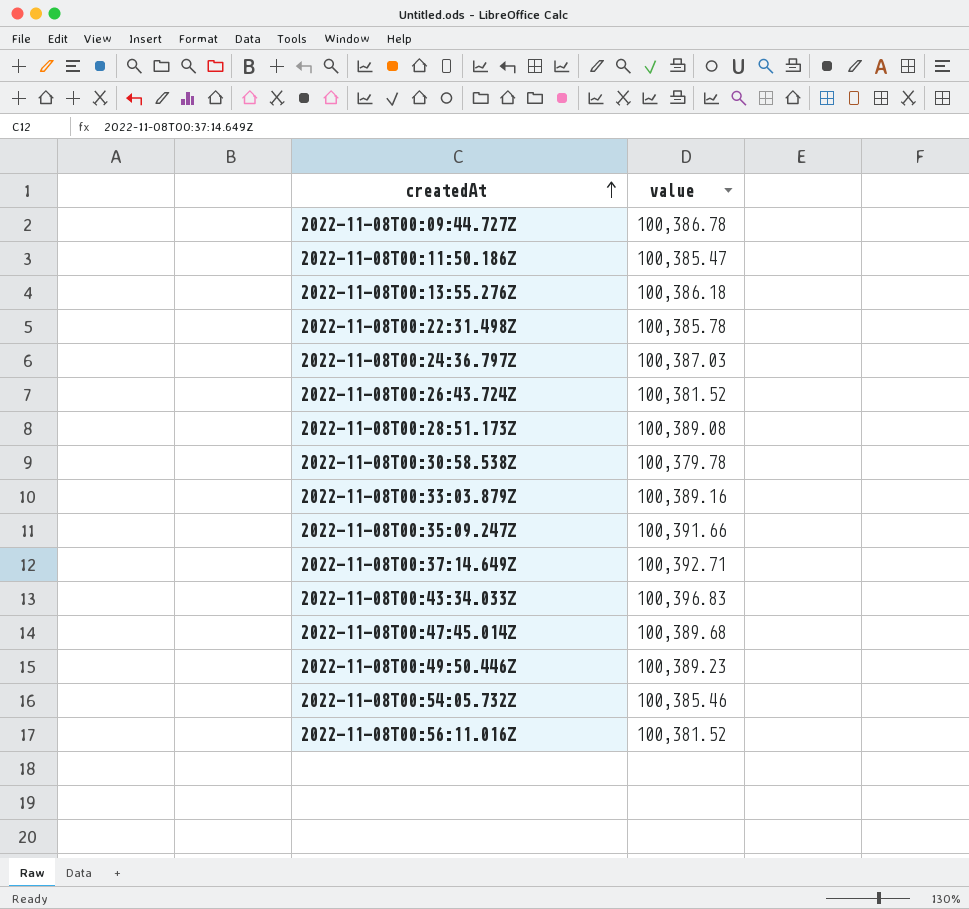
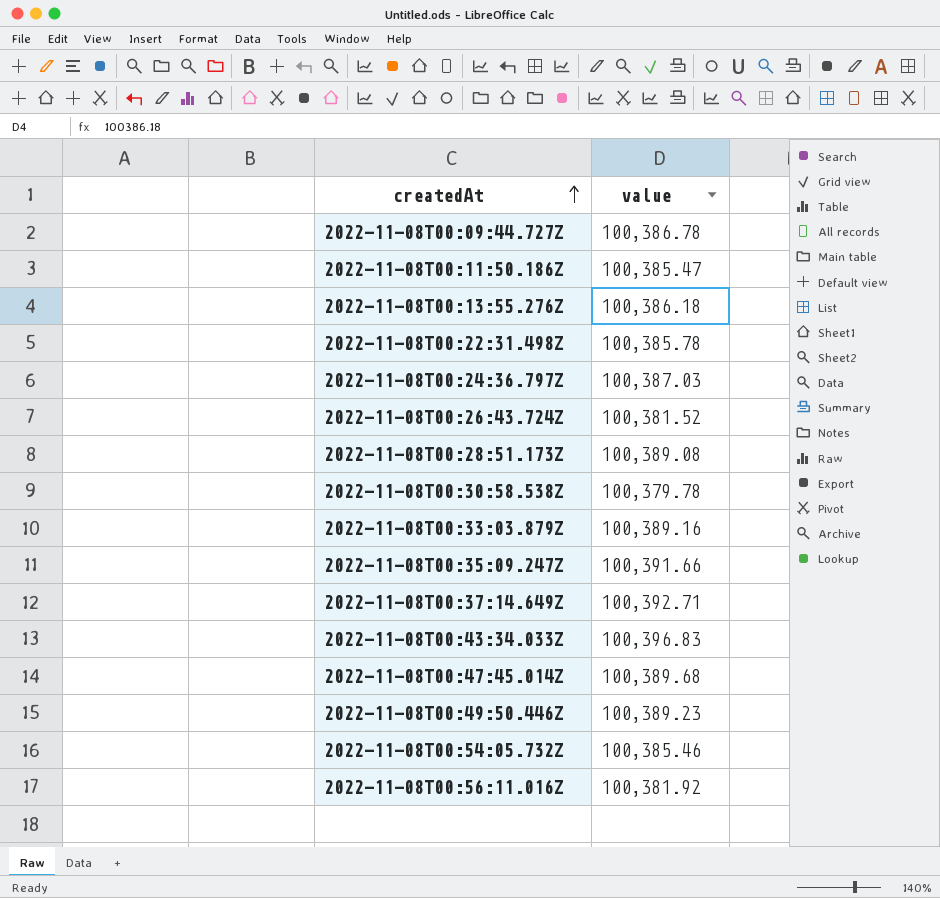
2022-11-08T00:56:11.016Z | value: 100,381.52 -> 100,381.92

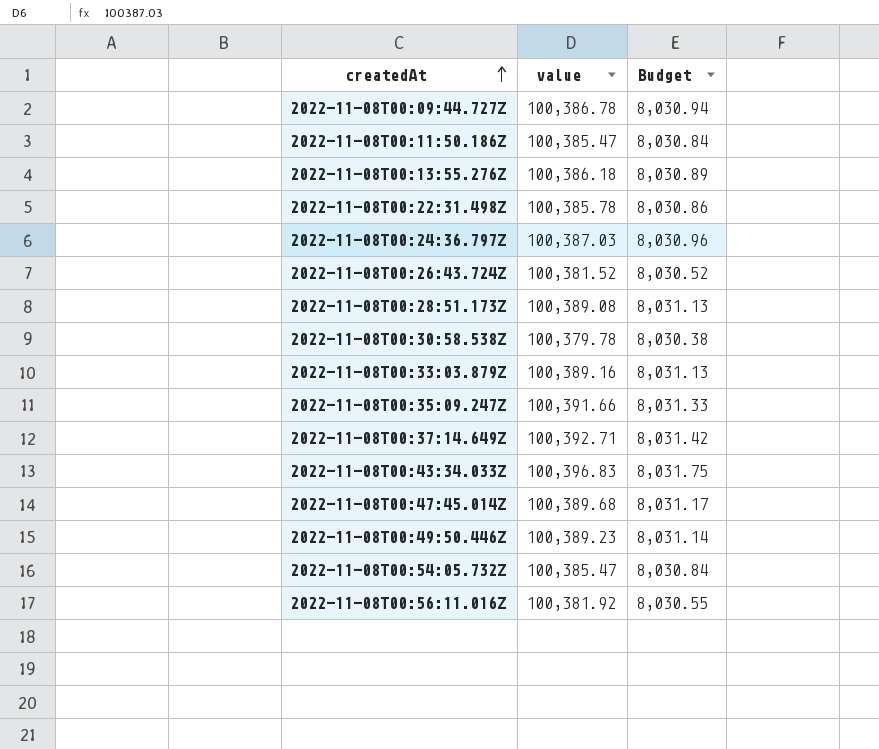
column Budget | formula: none -> [value] * 0.08
2022-11-08T00:54:05.732Z | value: 100,385.46 -> 100,385.47

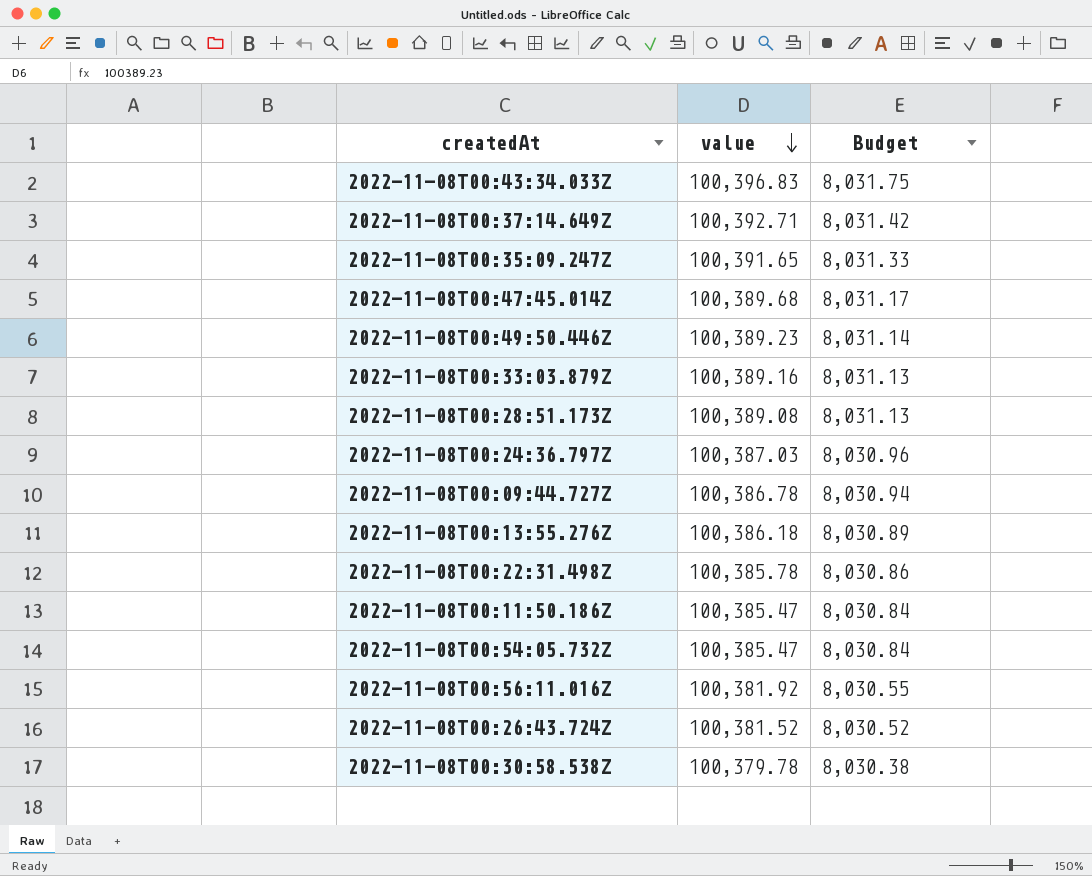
row order: createdAt ascending -> value descending
2022-11-08T00:35:09.247Z | value: 100,391.66 -> 100,391.65

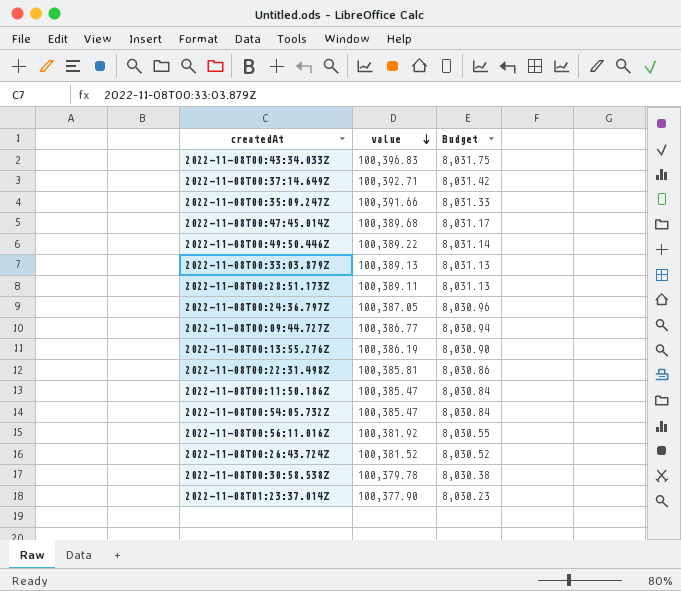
2022-11-08T00:35:09.247Z | value: 100,391.65 -> 100,391.66
2022-11-08T00:49:50.446Z | value: 100,389.23 -> 100,389.22
2022-11-08T00:33:03.879Z | value: 100,389.16 -> 100,389.13
2022-11-08T00:28:51.173Z | value: 100,389.08 -> 100,389.11
2022-11-08T00:24:36.797Z | value: 100,387.03 -> 100,387.05
2022-11-08T00:09:44.727Z | value: 100,386.78 -> 100,386.77
2022-11-08T00:13:55.276Z | value: 100,386.18 -> 100,386.19
2022-11-08T00:13:55.276Z | Budget: 8,030.89 -> 8,030.90
2022-11-08T00:22:31.498Z | value: 100,385.78 -> 100,385.81
row 2022-11-08T01:23:37.014Z: none -> 100,377.90 | 8,030.23

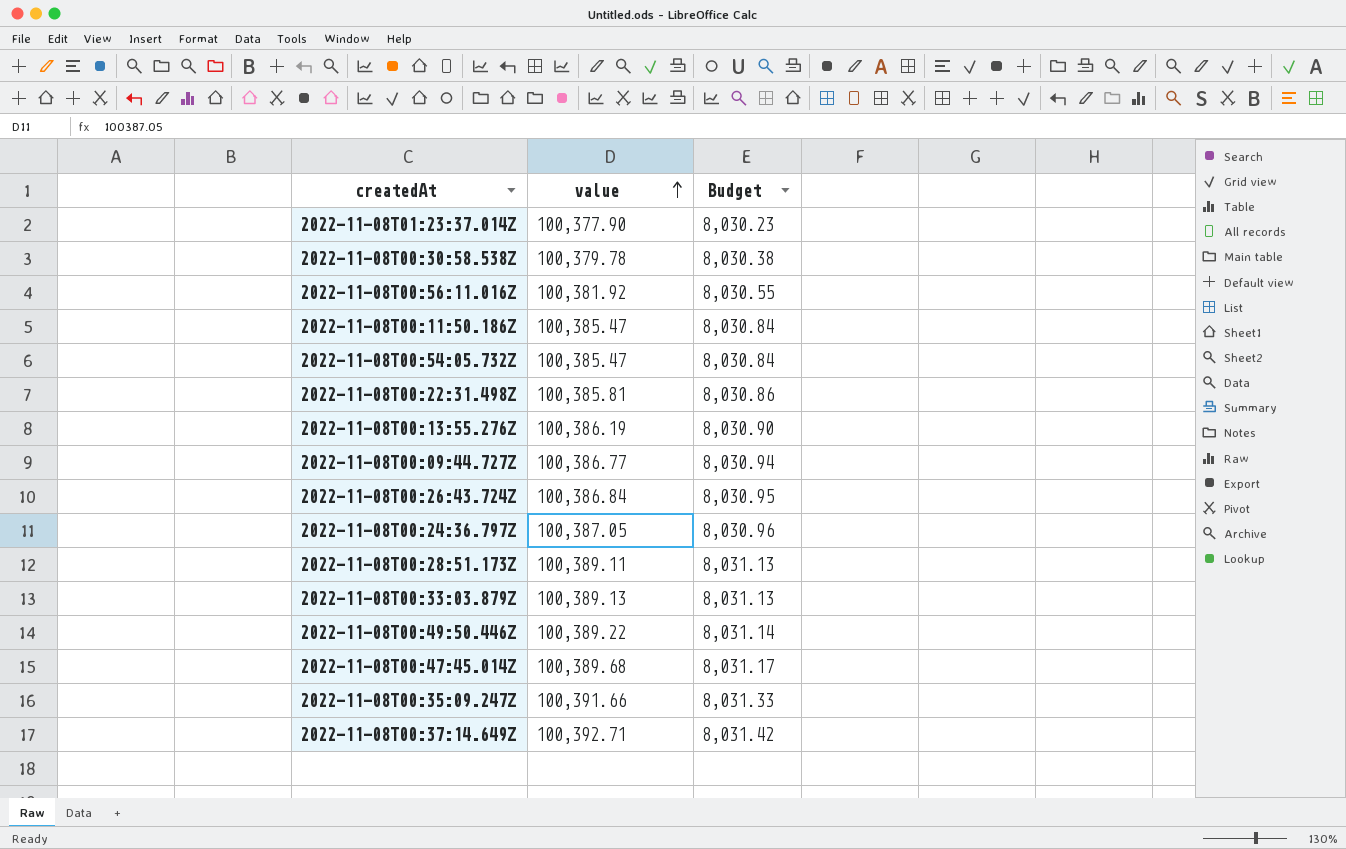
row order: value descending -> value ascending
row 2022-11-08T00:43:34.033Z: 100,396.83 | 8,031.75 -> none
2022-11-08T00:26:43.724Z | value: 100,381.52 -> 100,386.84
2022-11-08T00:26:43.724Z | Budget: 8,030.52 -> 8,030.95

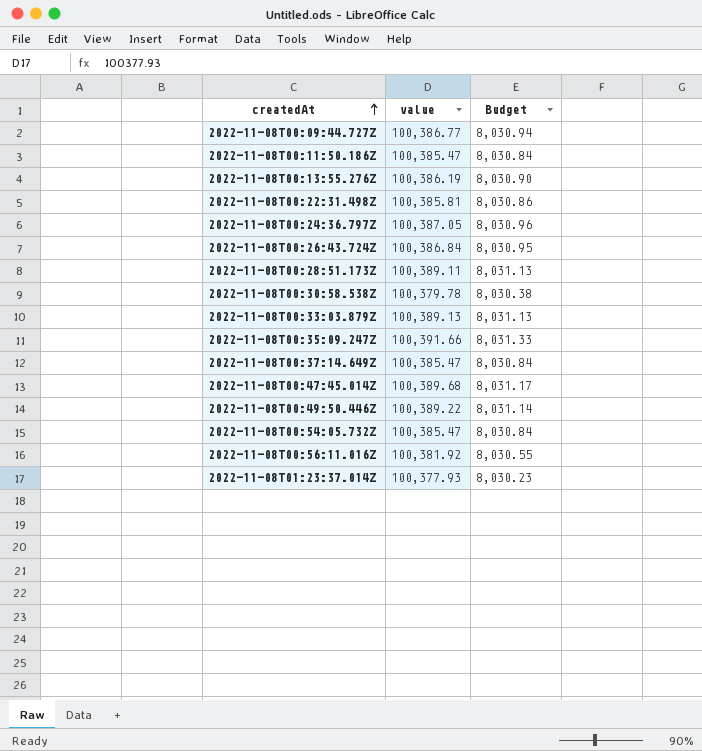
row order: value ascending -> createdAt ascending
2022-11-08T00:37:14.649Z | value: 100,392.71 -> 100,385.47
2022-11-08T00:37:14.649Z | Budget: 8,031.42 -> 8,030.84
2022-11-08T01:23:37.014Z | value: 100,377.90 -> 100,377.93

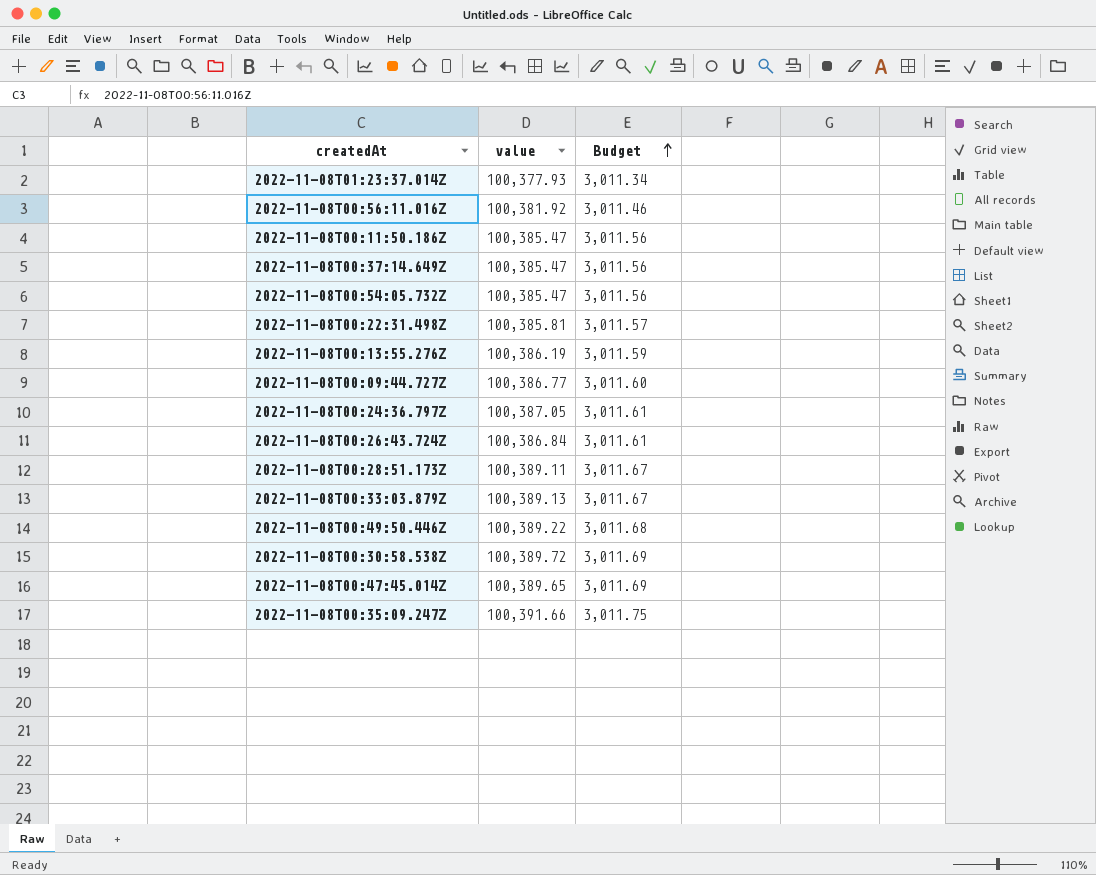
row order: createdAt ascending -> Budget ascending
column Budget | formula: [value] * 0.08 -> [value] * 0.03
2022-11-08T00:30:58.538Z | value: 100,379.78 -> 100,389.72
2022-11-08T00:47:45.014Z | value: 100,389.68 -> 100,389.65

